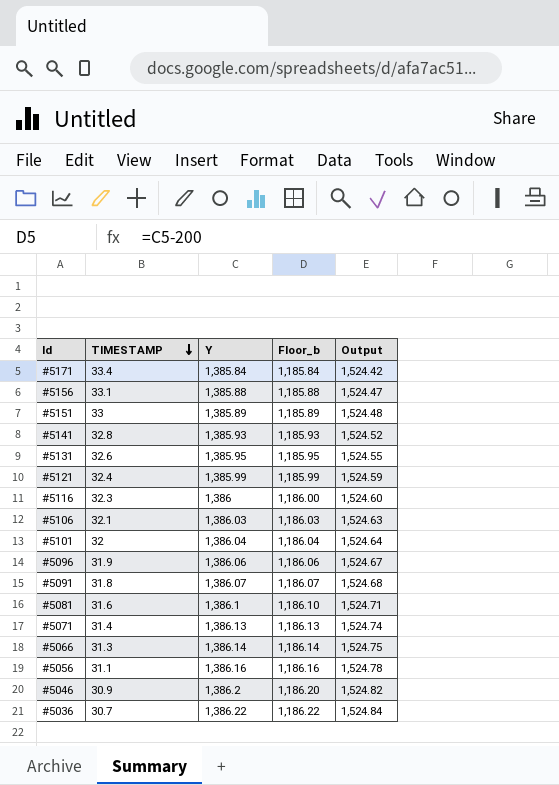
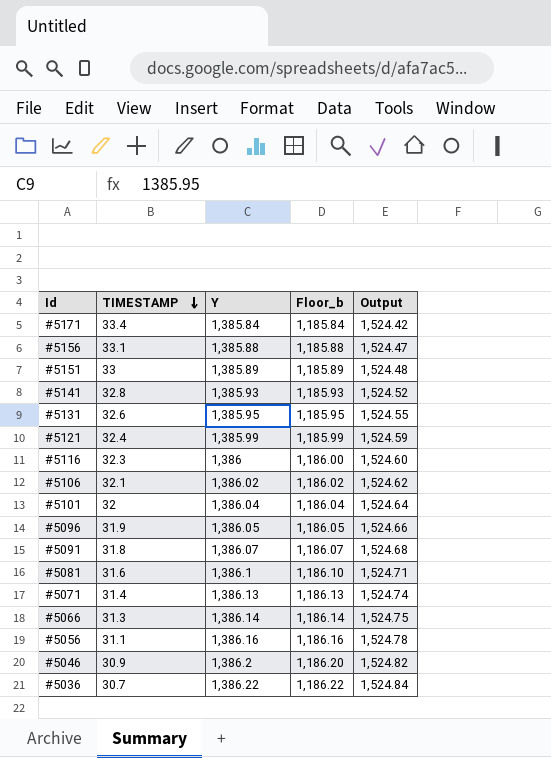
#5106 | Y: 1,386.03 -> 1,386.02
#5106 | Floor_b: 1,186.03 -> 1,186.02
#5106 | Output: 1,524.63 -> 1,524.62
#5096 | Y: 1,386.06 -> 1,386.05
#5096 | Floor_b: 1,186.06 -> 1,186.05
#5096 | Output: 1,524.67 -> 1,524.66

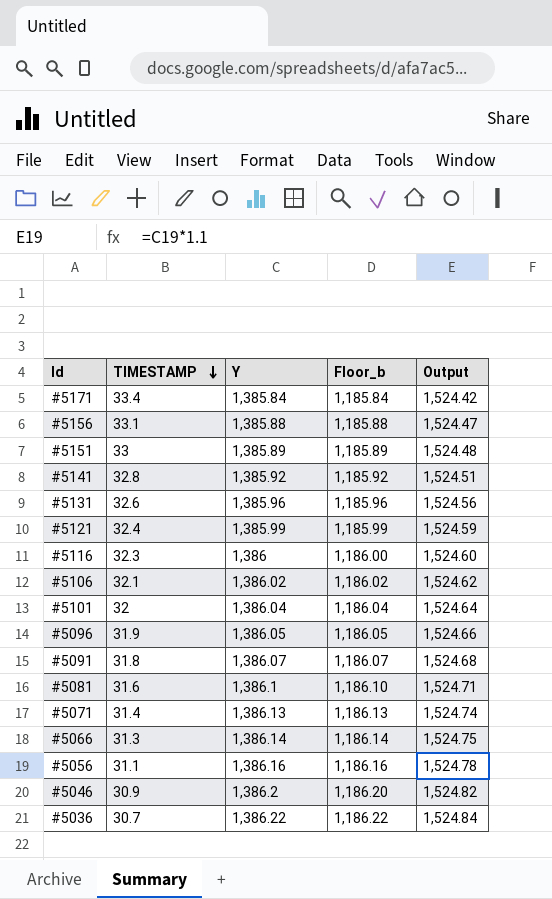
#5141 | Y: 1,385.93 -> 1,385.92
#5141 | Floor_b: 1,185.93 -> 1,185.92
#5141 | Output: 1,524.52 -> 1,524.51
#5131 | Y: 1,385.95 -> 1,385.96
#5131 | Floor_b: 1,185.95 -> 1,185.96
#5131 | Output: 1,524.55 -> 1,524.56

